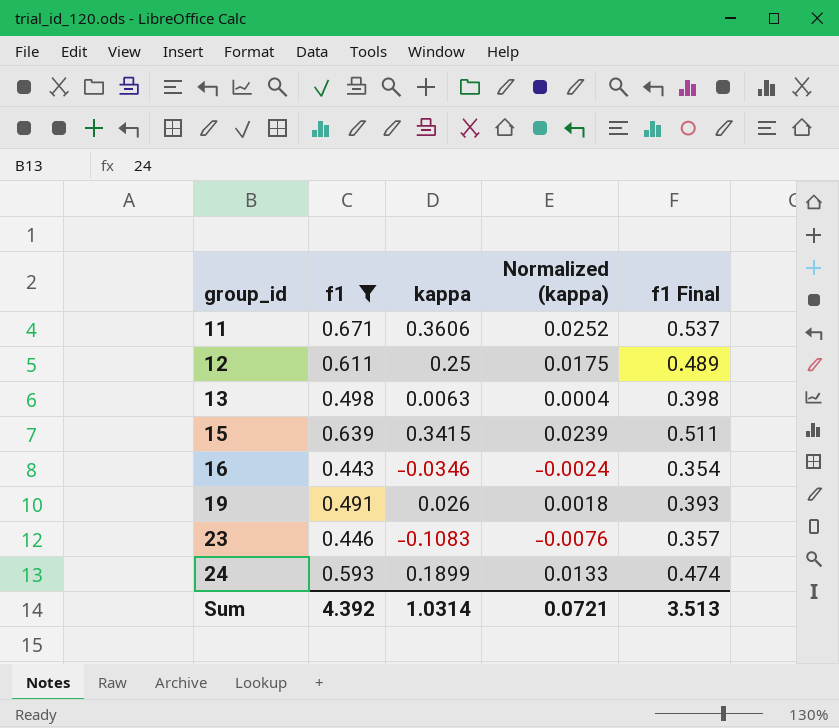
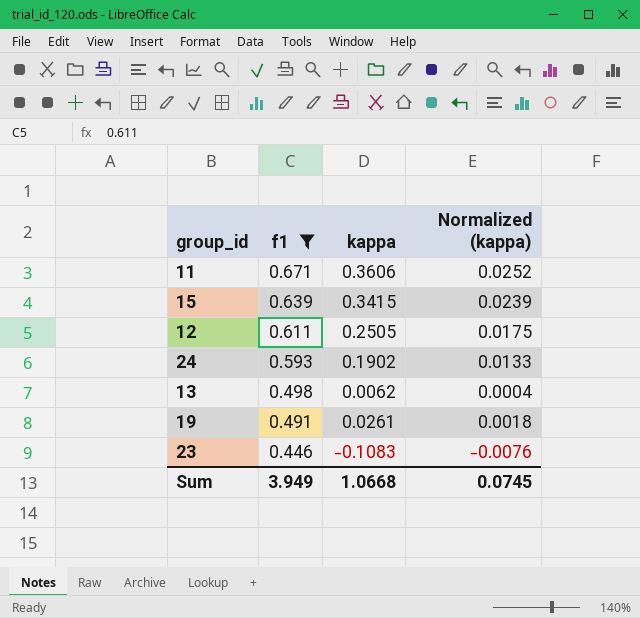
row order: group_id ascending -> f1 descending
column f1 Final | formula: [f1] * 0.8 -> none
row 16: 0.443 | -0.0346 | -0.0024 | 0.354 -> none
12 | kappa: 0.25 -> 0.2505
24 | kappa: 0.1899 -> 0.1902
13 | kappa: 0.0063 -> 0.0062
19 | kappa: 0.026 -> 0.0261
Sum | f1: 4.392 -> 3.949
Sum | kappa: 1.0314 -> 1.0668
Sum | Normalized (kappa): 0.0721 -> 0.0745

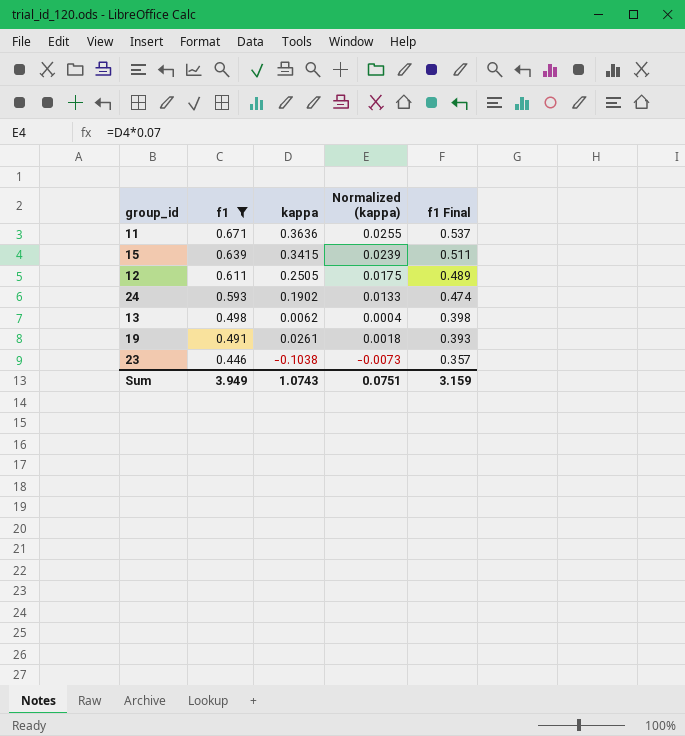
column f1 Final | formula: none -> [f1] * 0.8
11 | kappa: 0.3606 -> 0.3636
11 | Normalized (kappa): 0.0252 -> 0.0255
23 | kappa: -0.1083 -> -0.1038
23 | Normalized (kappa): -0.0076 -> -0.0073
Sum | kappa: 1.0668 -> 1.0743
Sum | Normalized (kappa): 0.0745 -> 0.0751

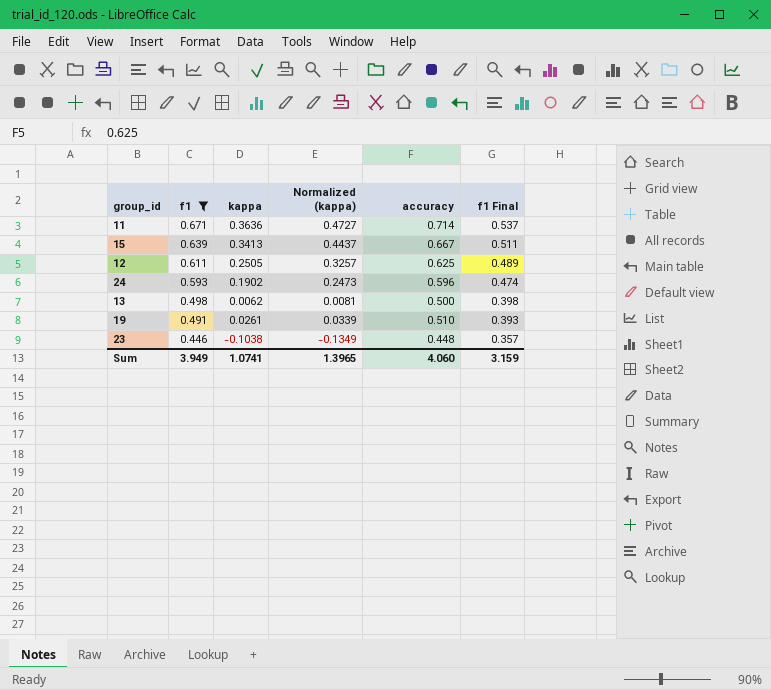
column Normalized (kappa) | formula: [kappa] * 0.07 -> [kappa] * 1.3
column accuracy | position: none -> 5
15 | kappa: 0.3415 -> 0.3413
Sum | kappa: 1.0743 -> 1.0741
Sum | Normalized (kappa): 0.0751 -> 1.3965

